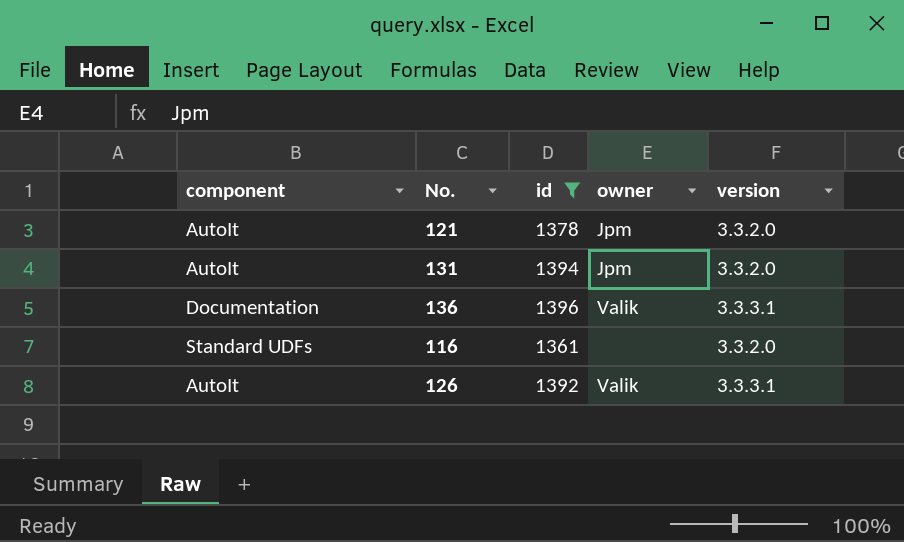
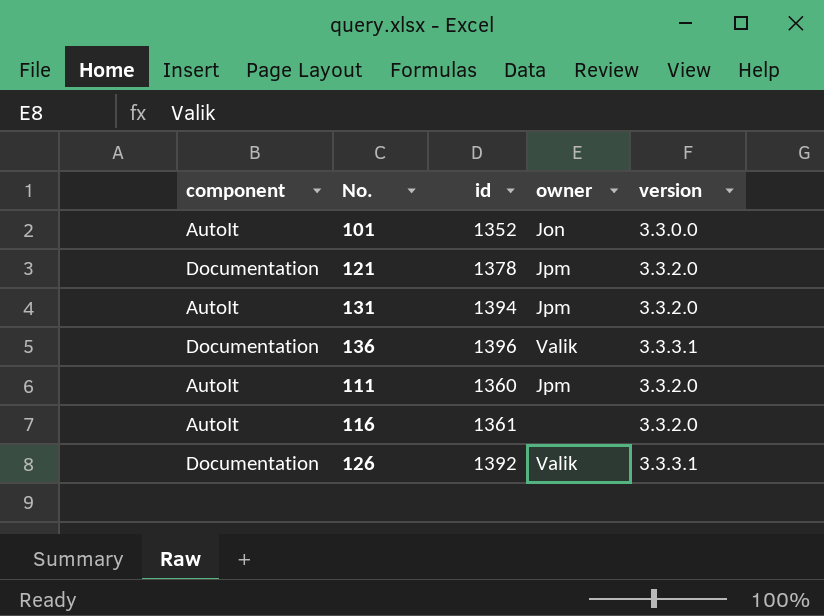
filter: id >= 1361 -> none
121 | component: AutoIt -> Documentation
116 | component: Standard UDFs -> AutoIt
126 | component: AutoIt -> Documentation

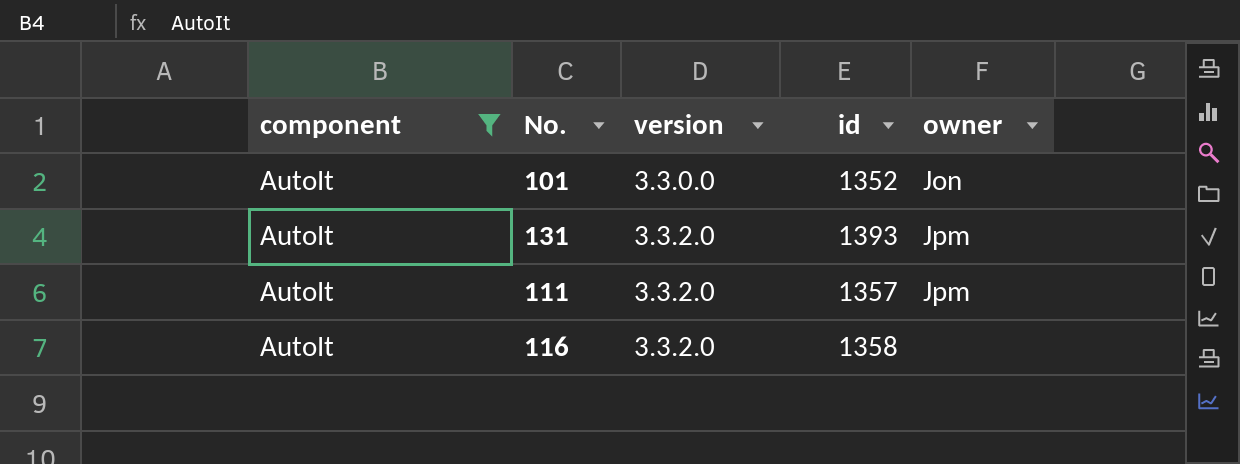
filter: none -> component = AutoIt
column version | position: 5 -> 3
131 | id: 1394 -> 1393
111 | id: 1360 -> 1357
116 | id: 1361 -> 1358

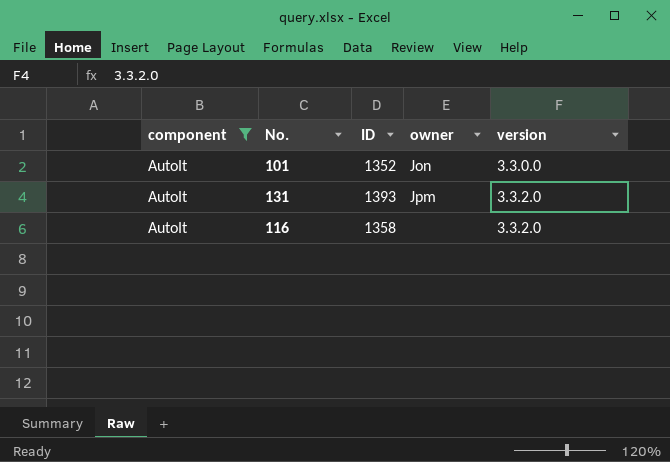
column name: id -> ID
column version | position: 3 -> 5
row 111: AutoIt | 3.3.2.0 | 1357 | Jpm -> none

